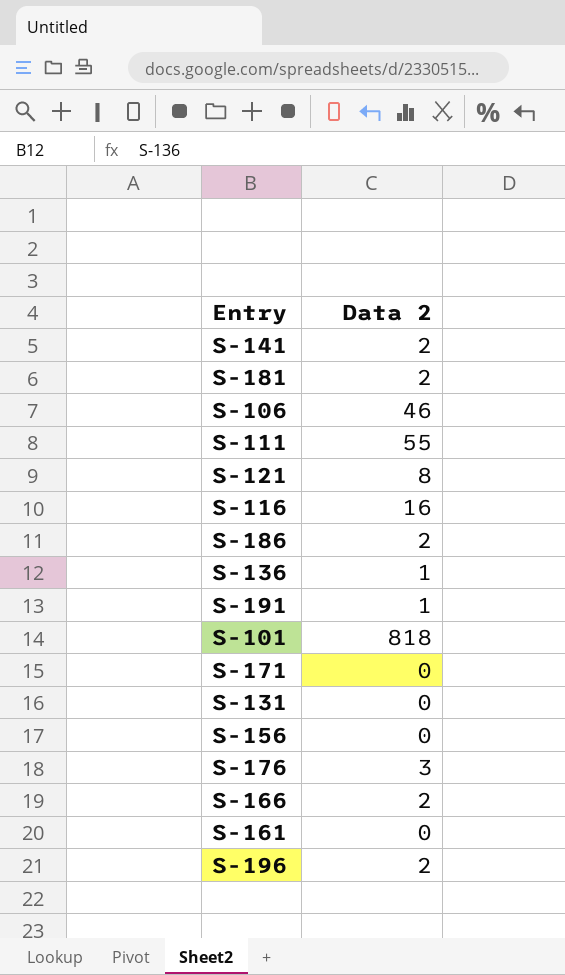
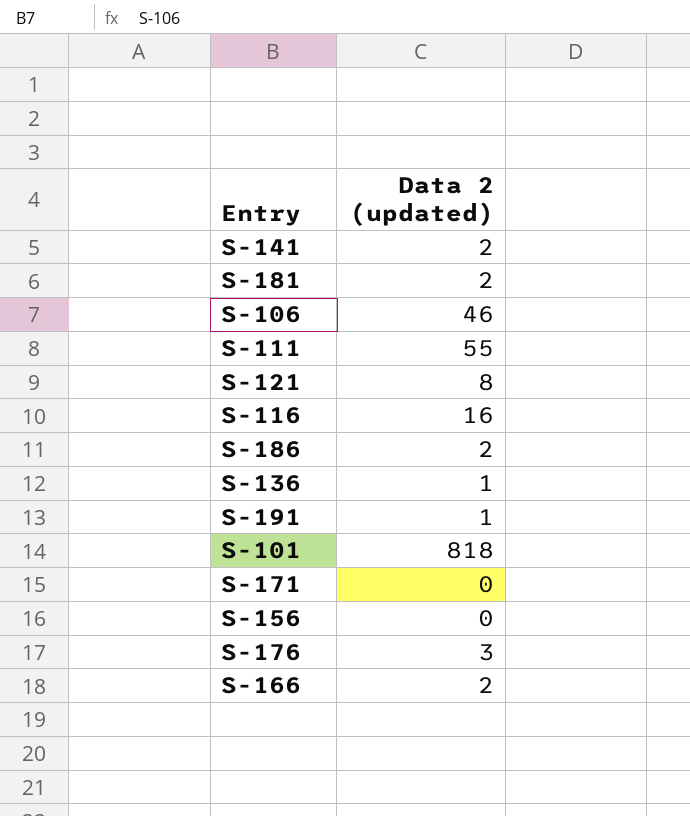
column name: Data 2 -> Data 2 (updated)
row S-131: 0 -> none
row S-161: 0 -> none
row S-196: 2 -> none

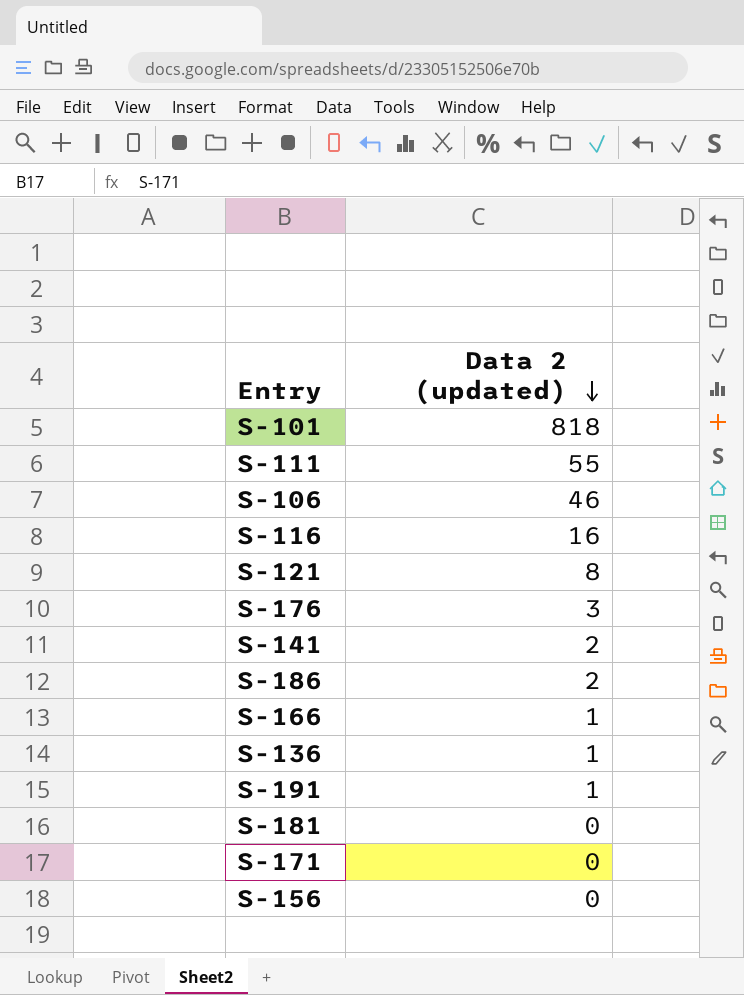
row order: none -> Data 2 (updated) descending
S-166 | Data 2 (updated): 2 -> 1
S-181 | Data 2 (updated): 2 -> 0

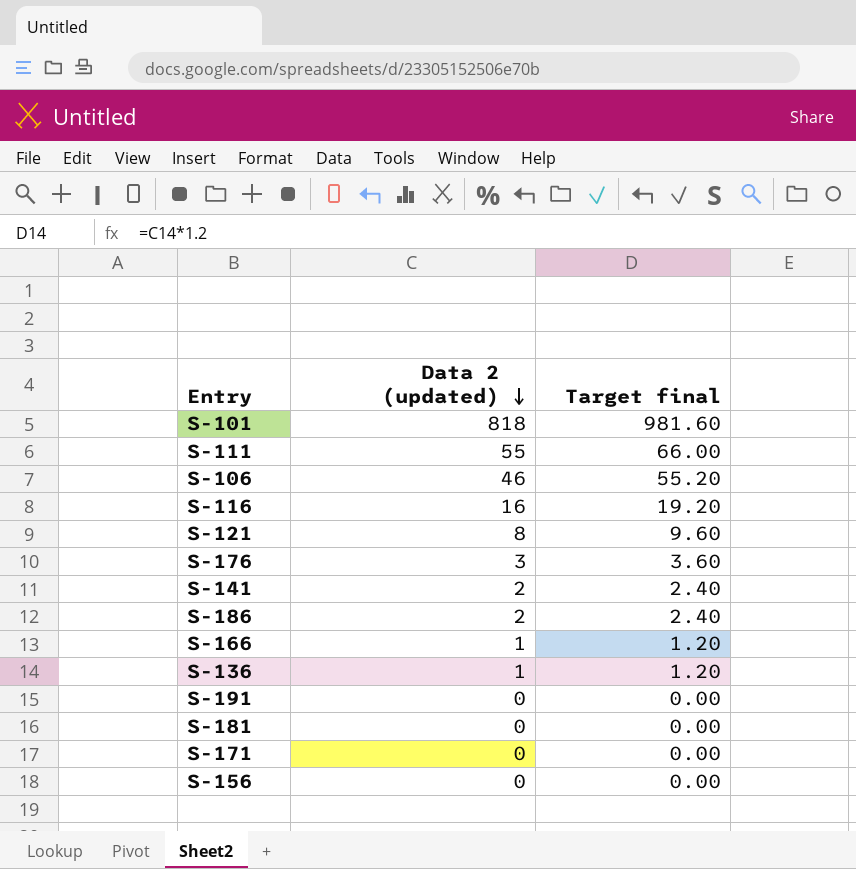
column Target final | formula: none -> [Data 2 (updated)] * 1.2
S-191 | Data 2 (updated): 1 -> 0

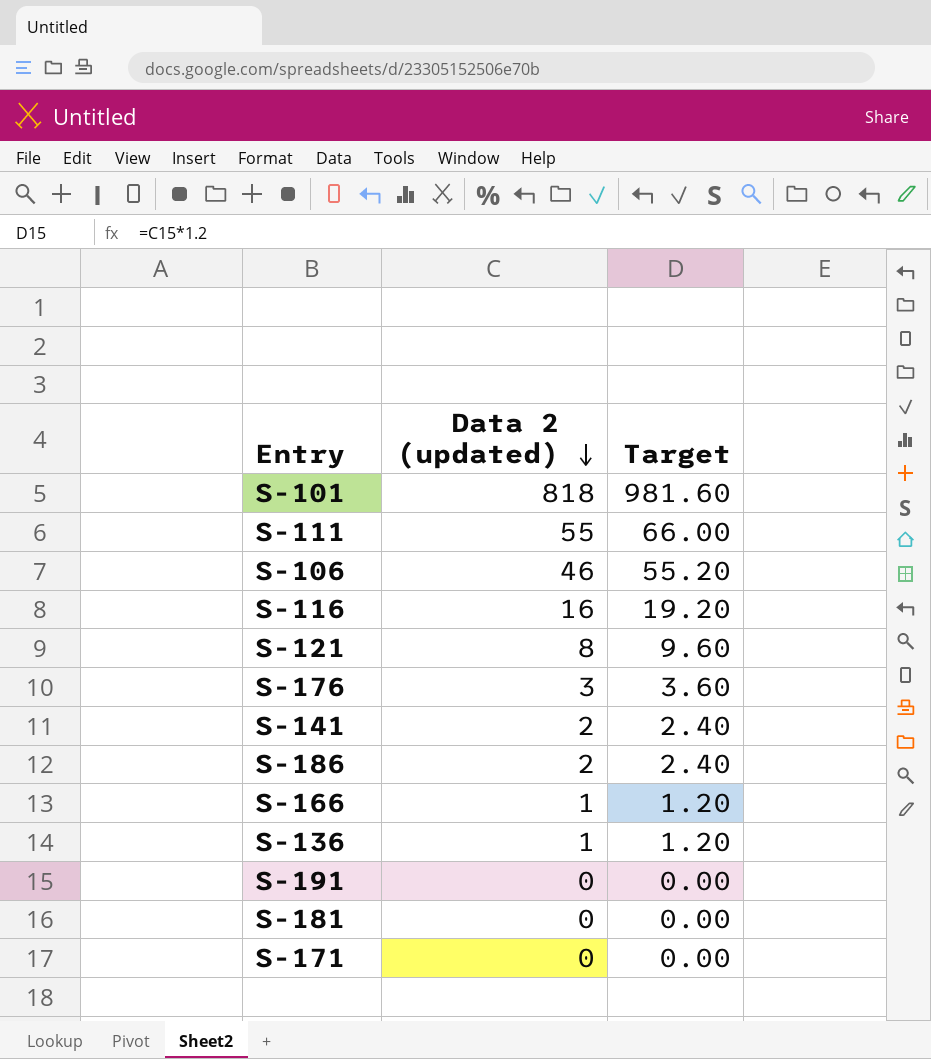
column name: Target final -> Target
row S-156: 0 | 0.00 -> none

